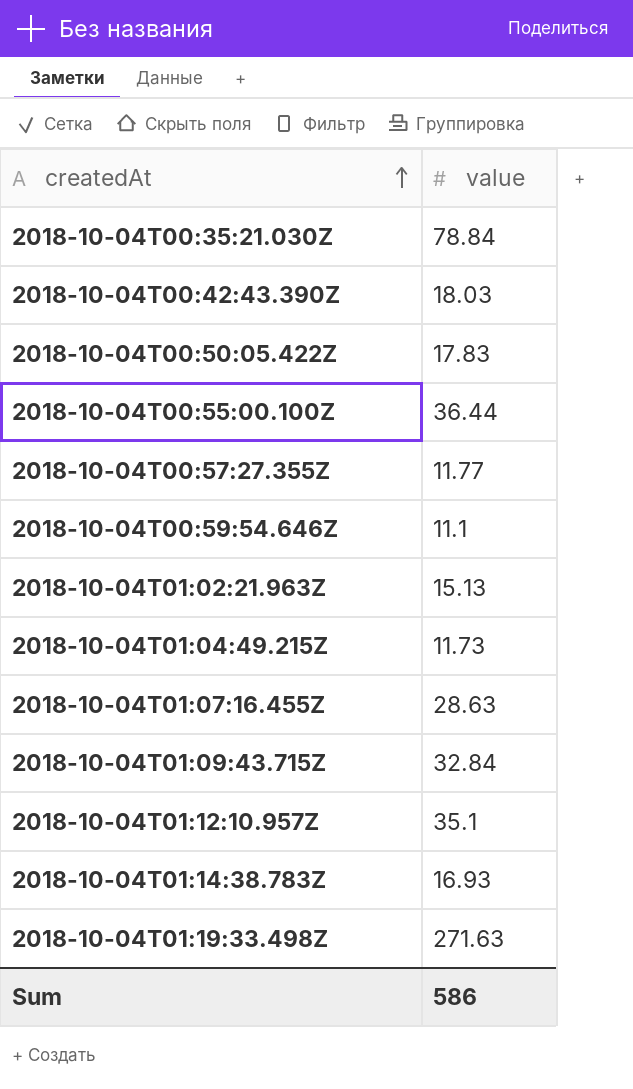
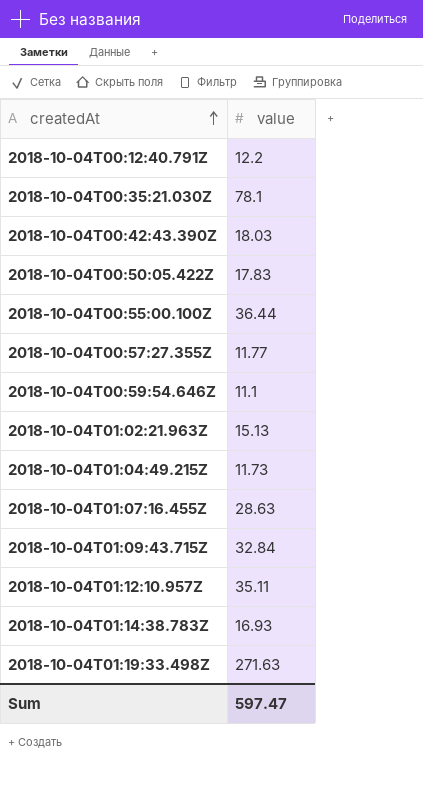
row 2018-10-04T00:12:40.791Z: none -> 12.2
2018-10-04T00:35:21.030Z | value: 78.84 -> 78.1
2018-10-04T01:12:10.957Z | value: 35.1 -> 35.11
Sum | value: 586 -> 597.47

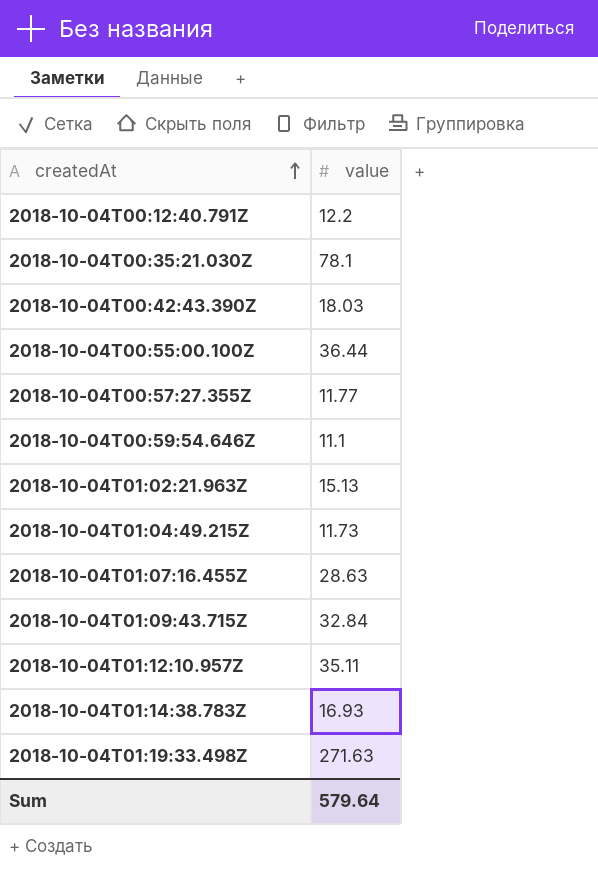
row 2018-10-04T00:50:05.422Z: 17.83 -> none
Sum | value: 597.47 -> 579.64

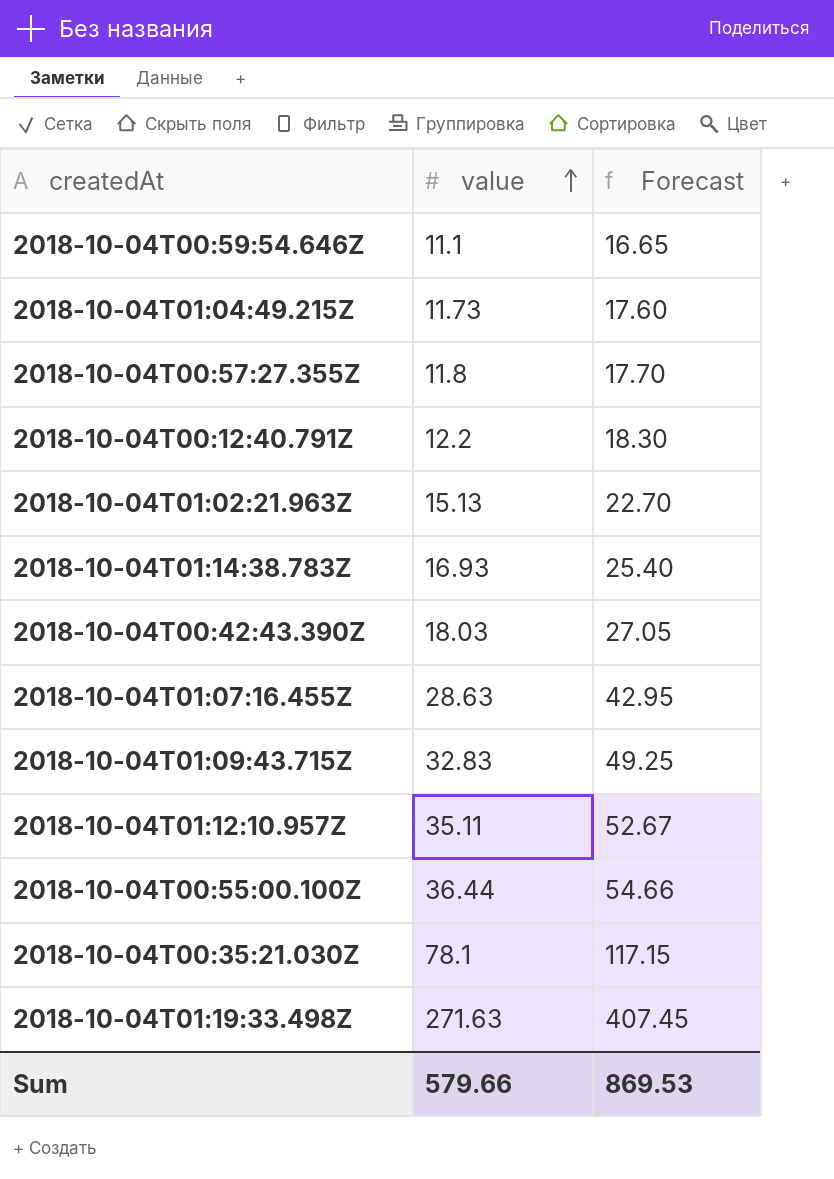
row order: createdAt ascending -> value ascending
column Forecast | formula: none -> [value] * 1.5
2018-10-04T00:57:27.355Z | value: 11.77 -> 11.8
2018-10-04T01:09:43.715Z | value: 32.84 -> 32.83
Sum | value: 579.64 -> 579.66

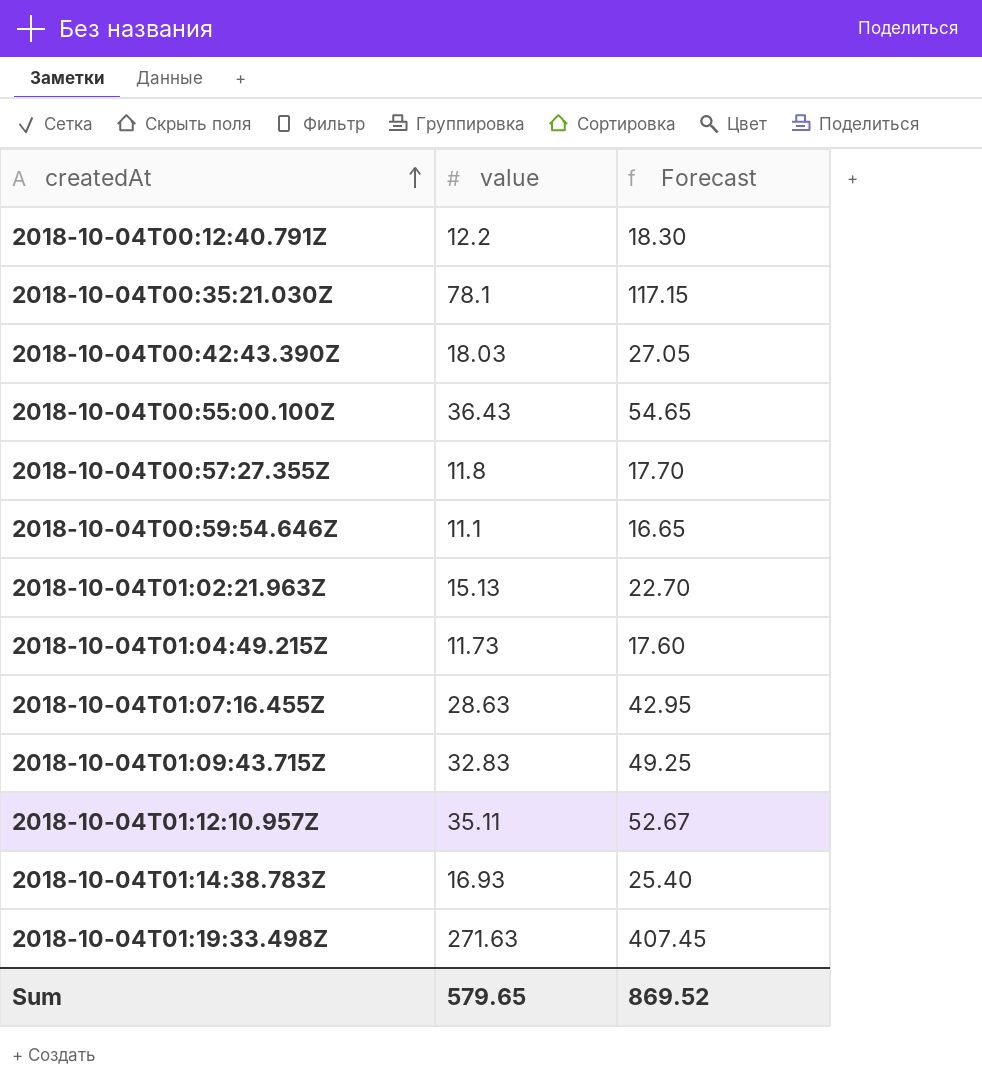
row order: value ascending -> createdAt ascending
2018-10-04T00:55:00.100Z | value: 36.44 -> 36.43
2018-10-04T00:55:00.100Z | Forecast: 54.66 -> 54.65
Sum | value: 579.66 -> 579.65
Sum | Forecast: 869.53 -> 869.52

